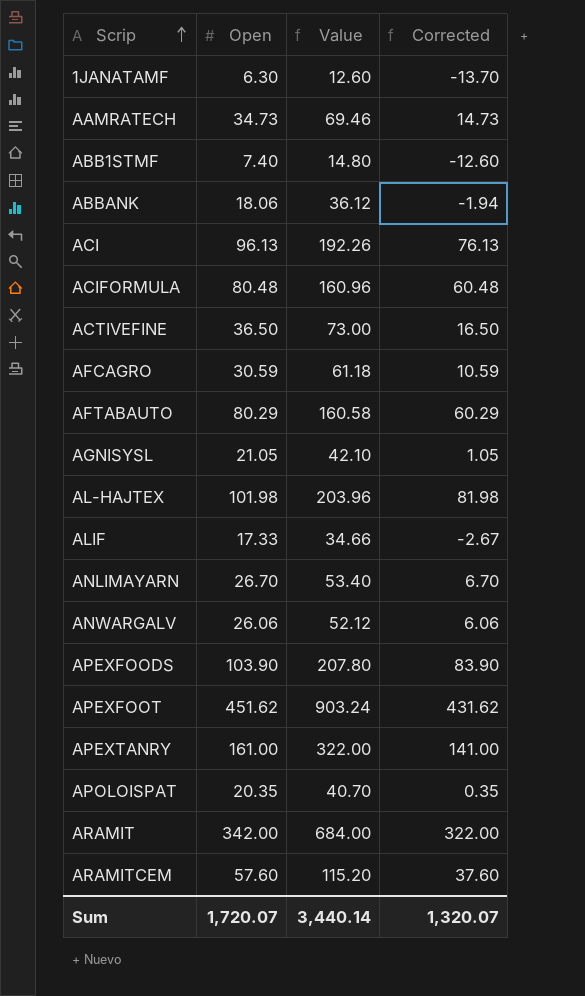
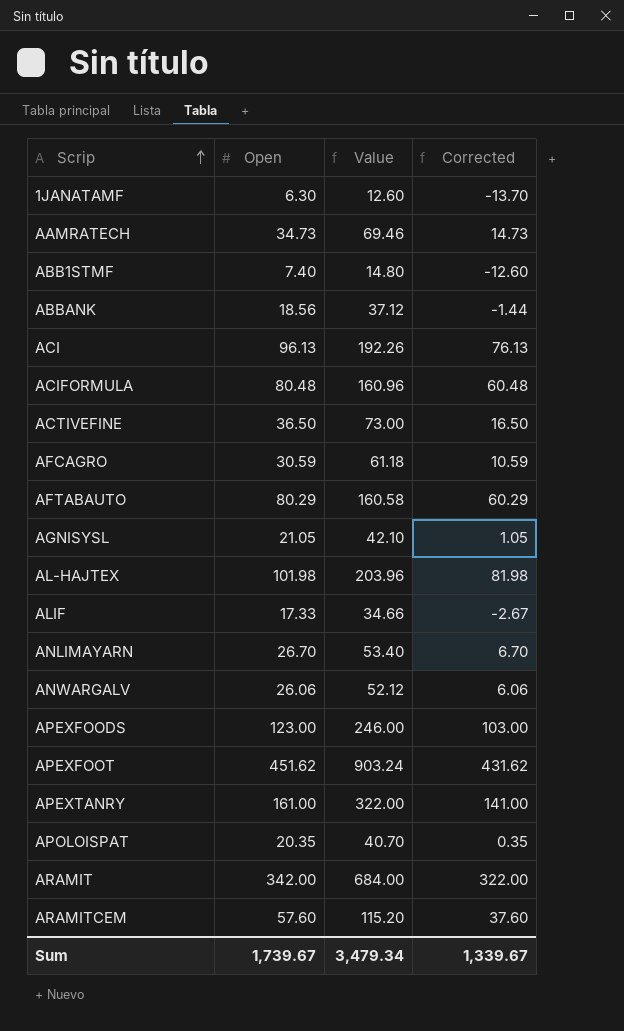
ABBANK | Open: 18.06 -> 18.56
ABBANK | Value: 36.12 -> 37.12
ABBANK | Corrected: -1.94 -> -1.44
APEXFOODS | Open: 103.90 -> 123.00
APEXFOODS | Value: 207.80 -> 246.00
APEXFOODS | Corrected: 83.90 -> 103.00
Sum | Open: 1,720.07 -> 1,739.67
Sum | Value: 3,440.14 -> 3,479.34
Sum | Corrected: 1,320.07 -> 1,339.67

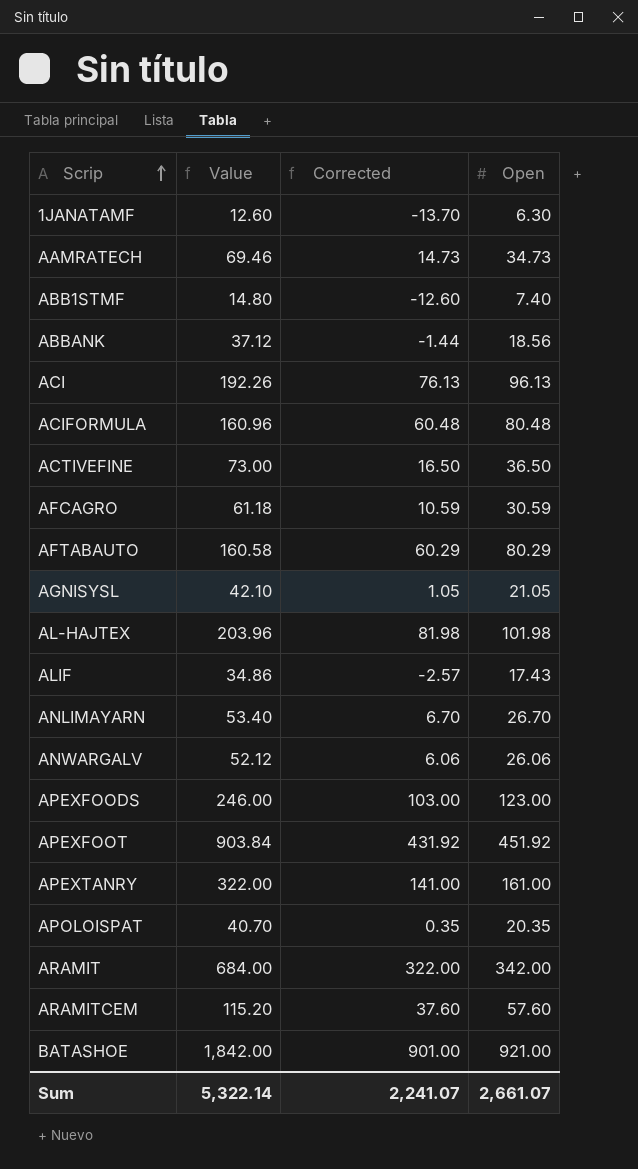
column Open | position: 2 -> 4
ALIF | Value: 34.66 -> 34.86
ALIF | Corrected: -2.67 -> -2.57
ALIF | Open: 17.33 -> 17.43
APEXFOOT | Value: 903.24 -> 903.84
APEXFOOT | Corrected: 431.62 -> 431.92
APEXFOOT | Open: 451.62 -> 451.92
row BATASHOE: none -> 1,842.00 | 901.00 | 921.00
Sum | Value: 3,479.34 -> 5,322.14
Sum | Corrected: 1,339.67 -> 2,241.07
Sum | Open: 1,739.67 -> 2,661.07

